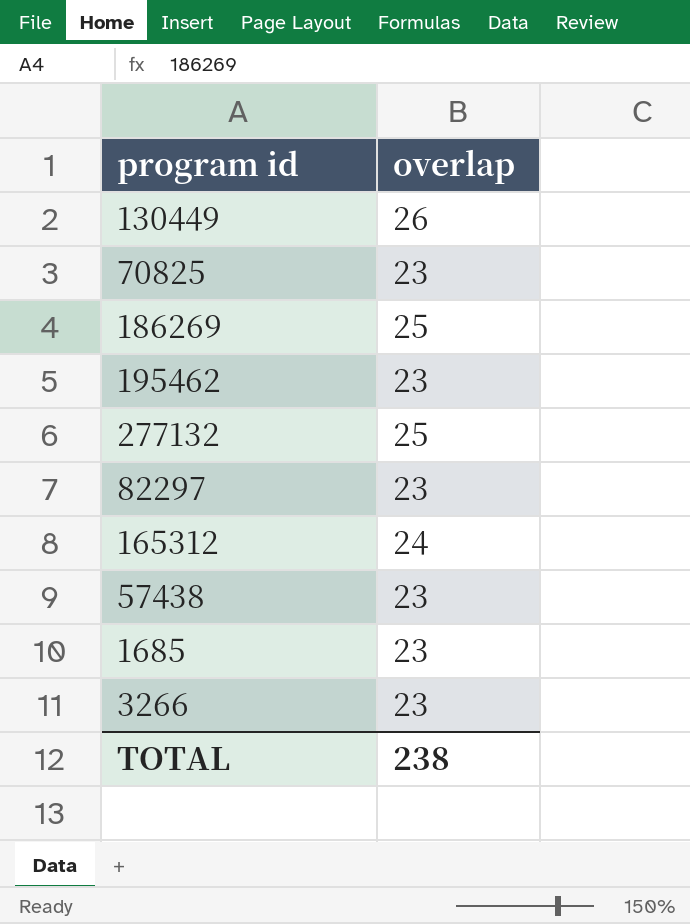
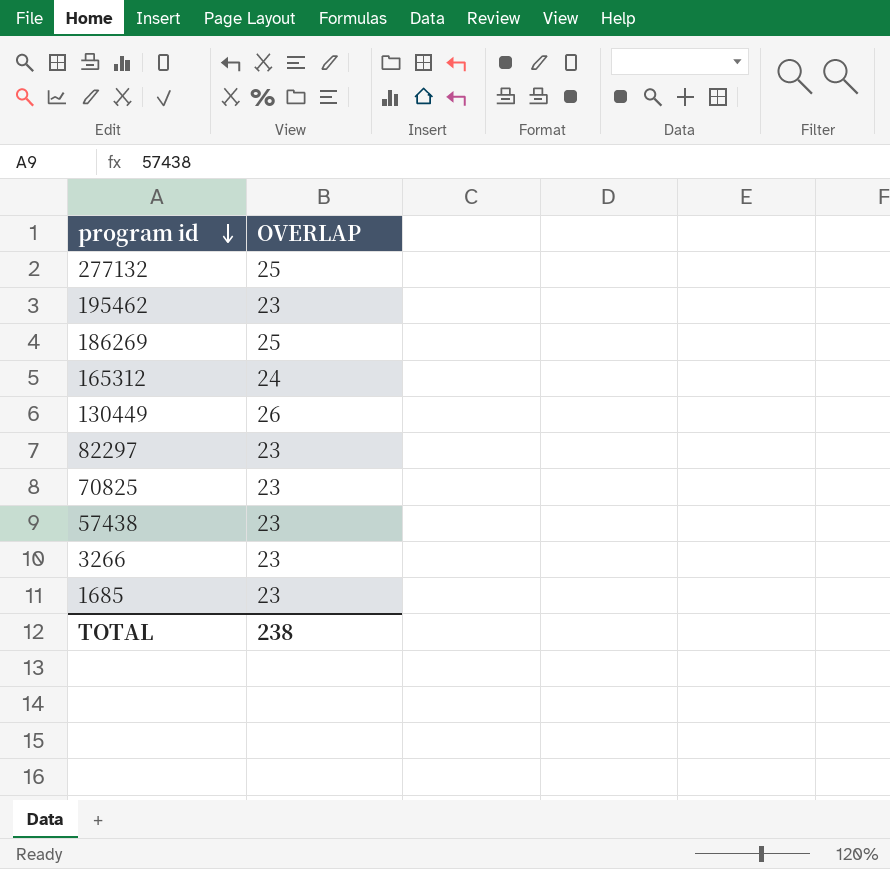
row order: none -> program id descending
column name: overlap -> OVERLAP

